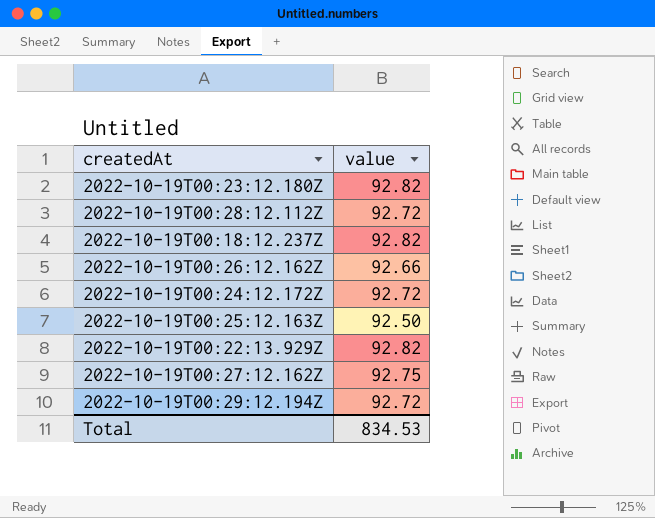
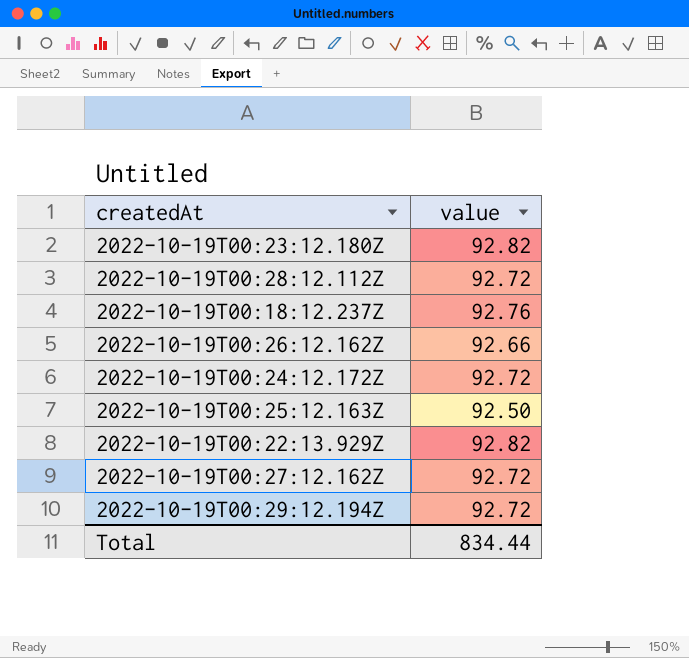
2022-10-19T00:18:12.237Z | value: 92.82 -> 92.76
2022-10-19T00:27:12.162Z | value: 92.75 -> 92.72
Total | value: 834.53 -> 834.44

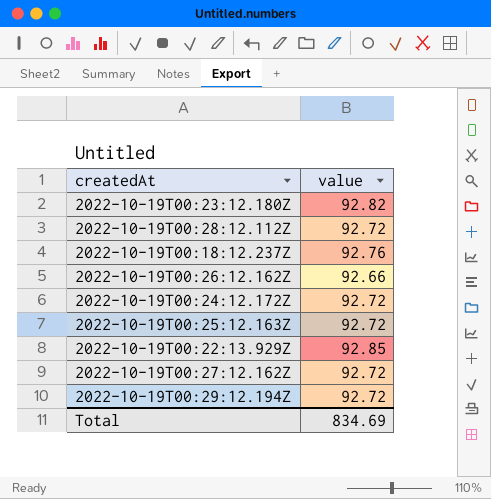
2022-10-19T00:25:12.163Z | value: 92.50 -> 92.72
2022-10-19T00:22:13.929Z | value: 92.82 -> 92.85
Total | value: 834.44 -> 834.69

